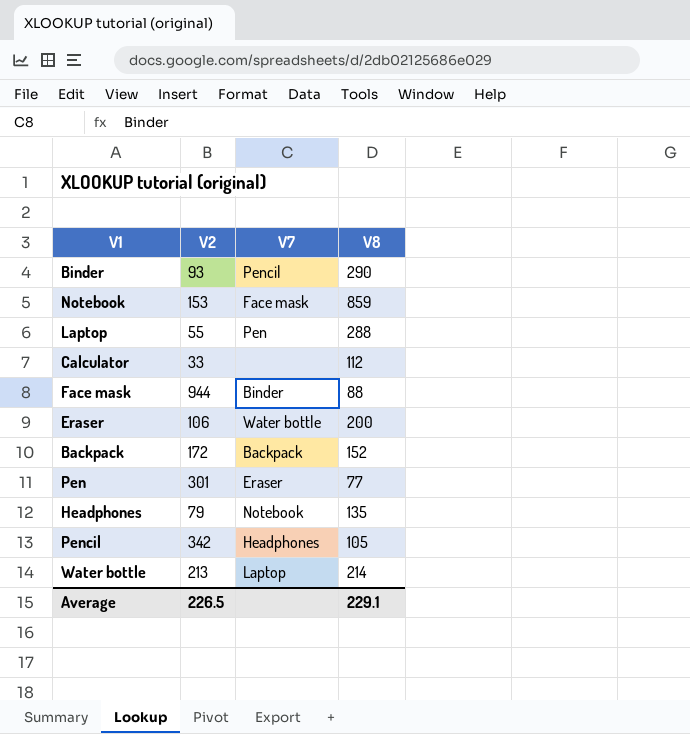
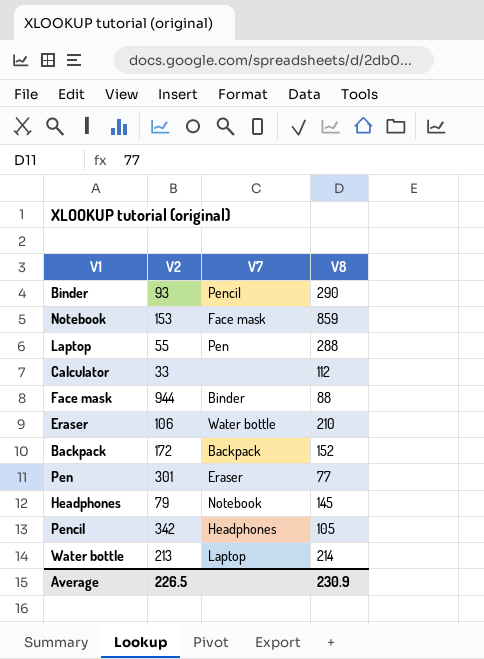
Eraser | V8: 200 -> 210
Headphones | V8: 135 -> 145
Average | V8: 229.1 -> 230.9

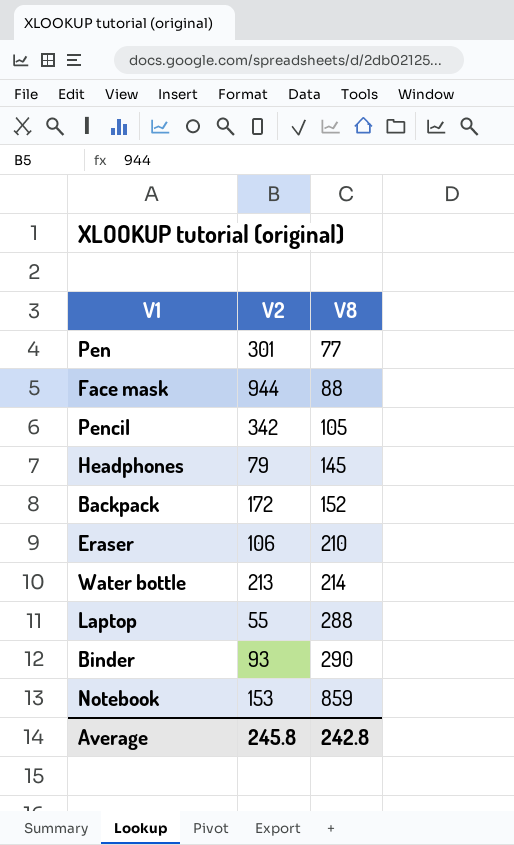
row order: none -> V8 ascending
column V7 | position: 3 -> none
row Calculator: 33 | none | 112 -> none
Average | V2: 226.5 -> 245.8
Average | V8: 230.9 -> 242.8

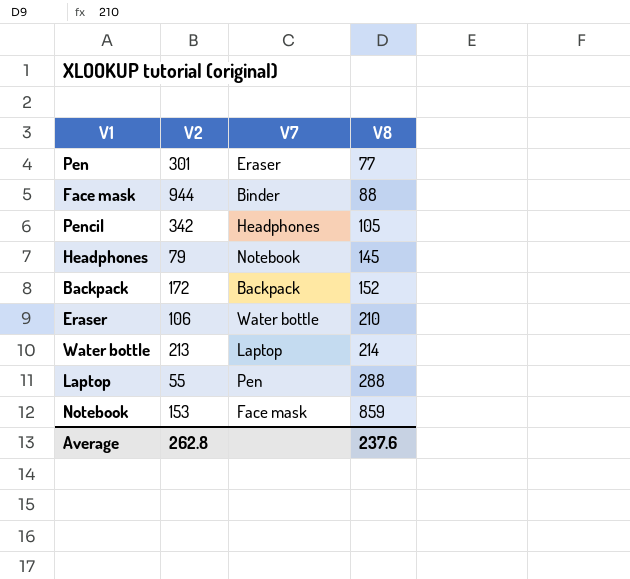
column V7 | position: none -> 3
row Binder: 93 | 290 -> none
Average | V2: 245.8 -> 262.8
Average | V8: 242.8 -> 237.6

